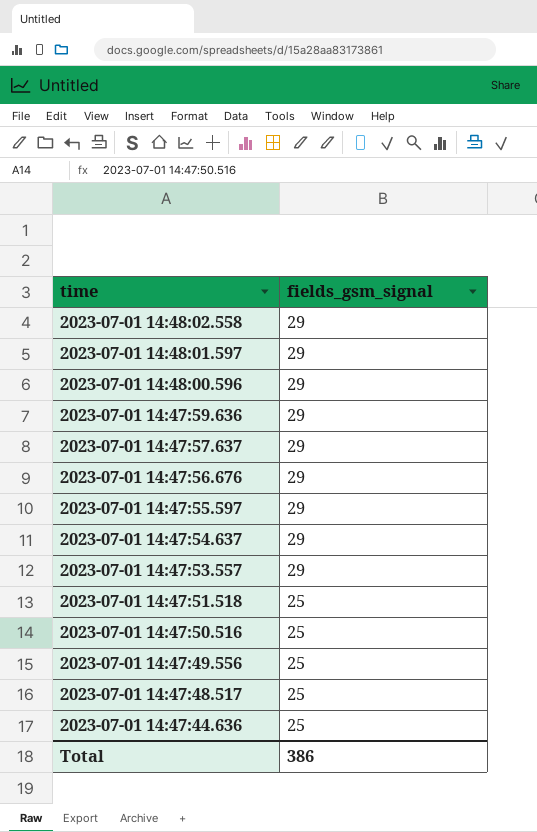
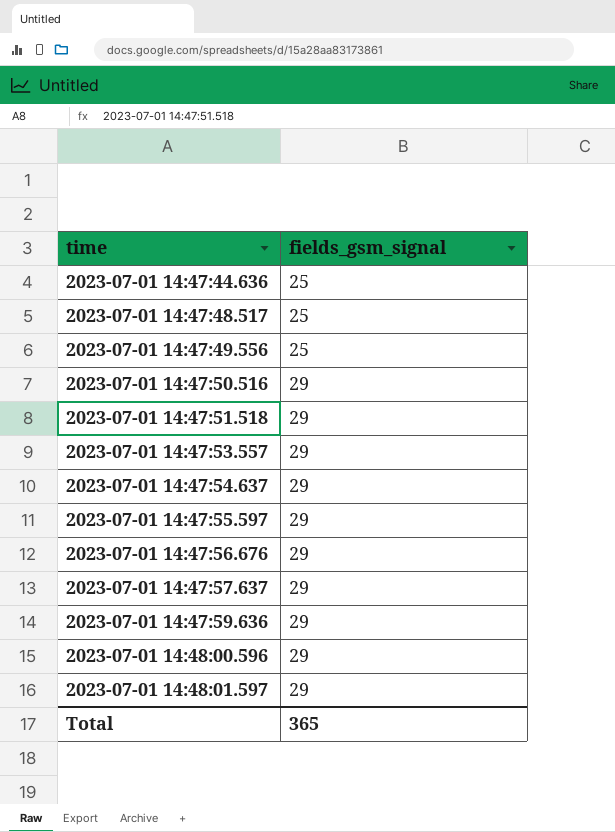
row order: time descending -> time ascending
row 2023-07-01 14:48:02.558: 29 -> none
2023-07-01 14:47:50.516 | fields_gsm_signal: 25 -> 29
2023-07-01 14:47:51.518 | fields_gsm_signal: 25 -> 29
Total | fields_gsm_signal: 386 -> 365

